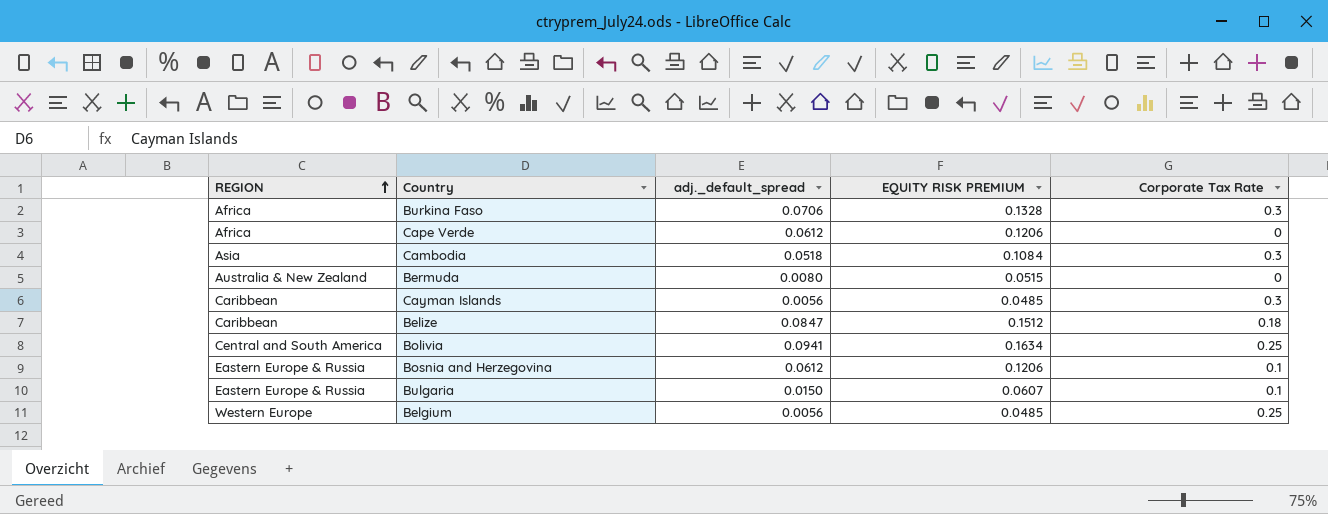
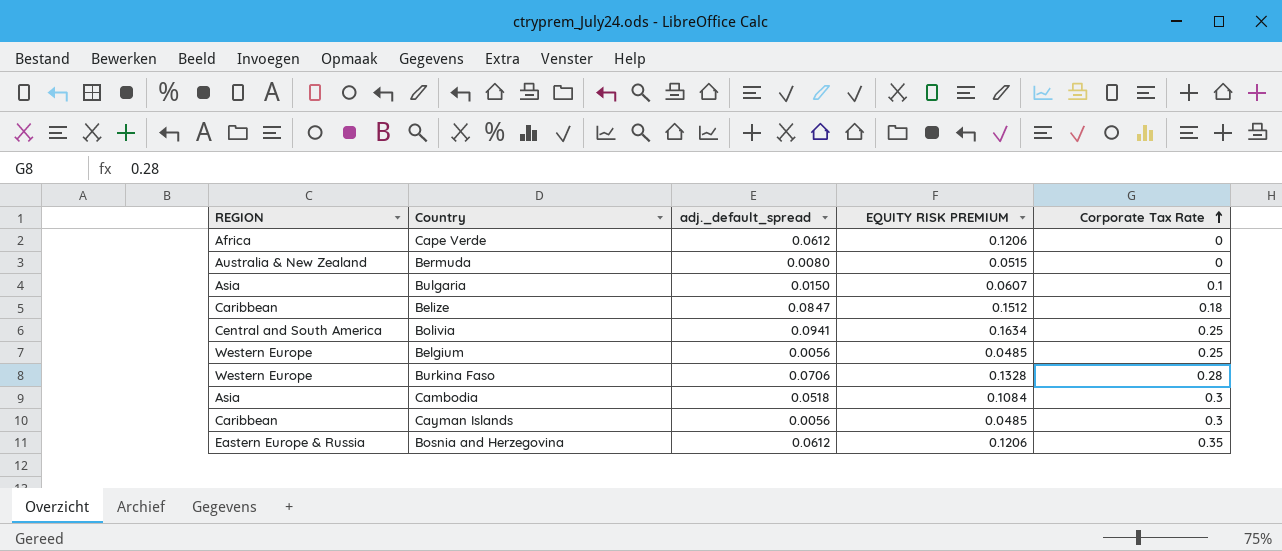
row order: REGION ascending -> Corporate Tax Rate ascending
Bulgaria | REGION: Eastern Europe & Russia -> Asia
Burkina Faso | REGION: Africa -> Western Europe
Burkina Faso | Corporate Tax Rate: 0.3 -> 0.28
Bosnia and Herzegovina | Corporate Tax Rate: 0.1 -> 0.35

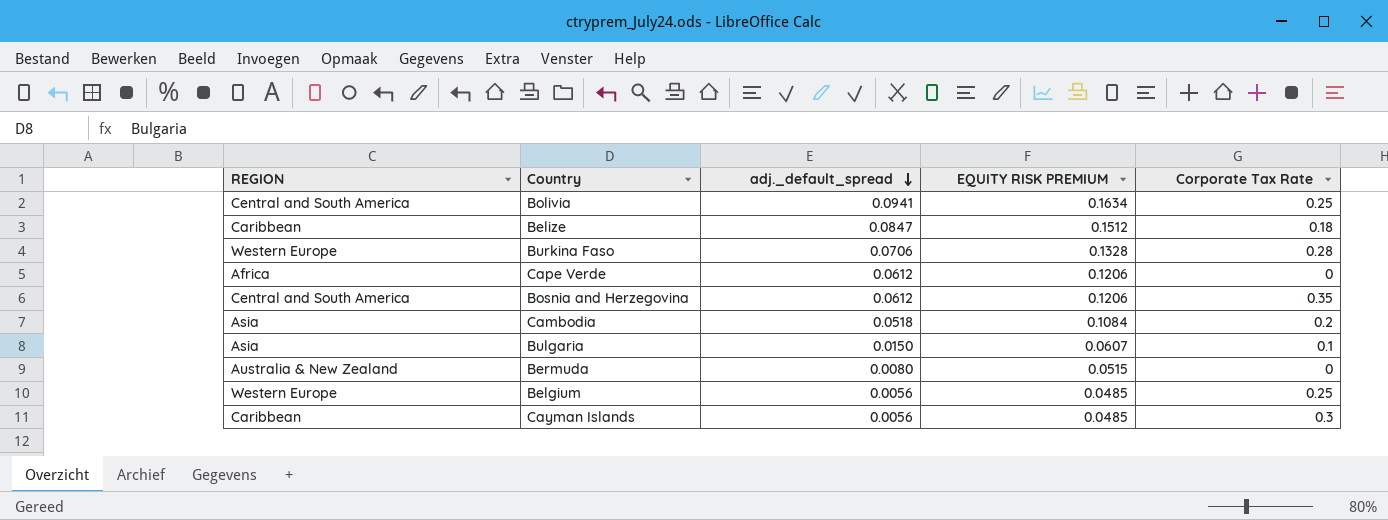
row order: Corporate Tax Rate ascending -> adj._default_spread descending
Bosnia and Herzegovina | REGION: Eastern Europe & Russia -> Central and South America
Cambodia | Corporate Tax Rate: 0.3 -> 0.2

